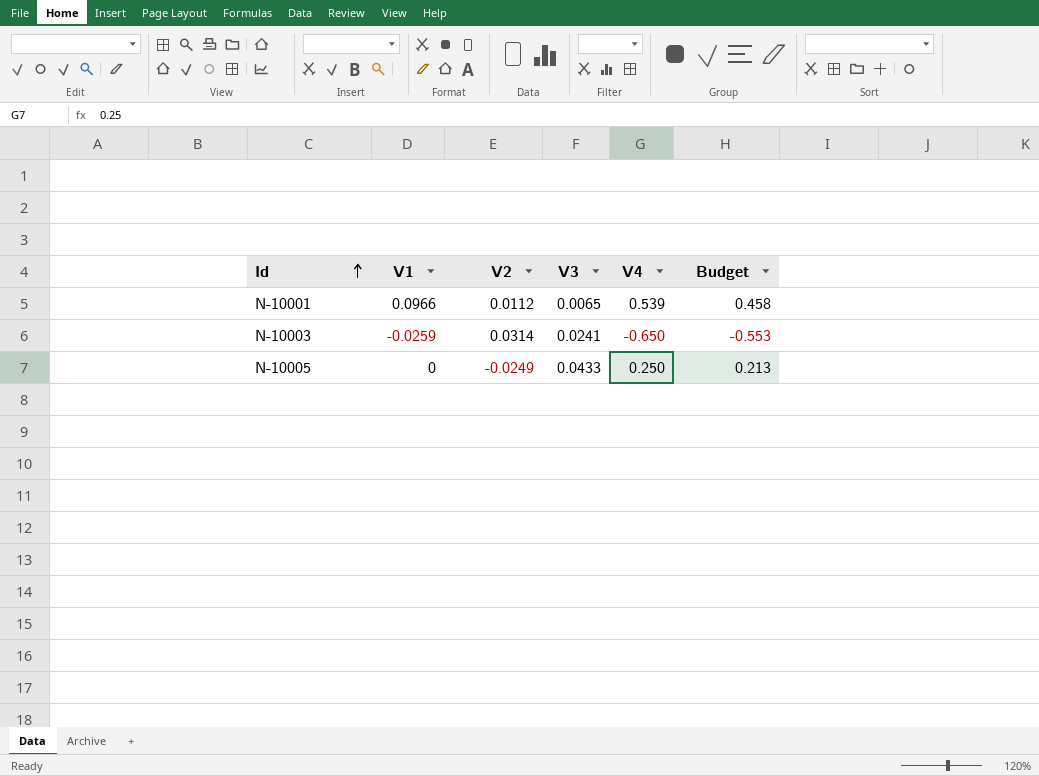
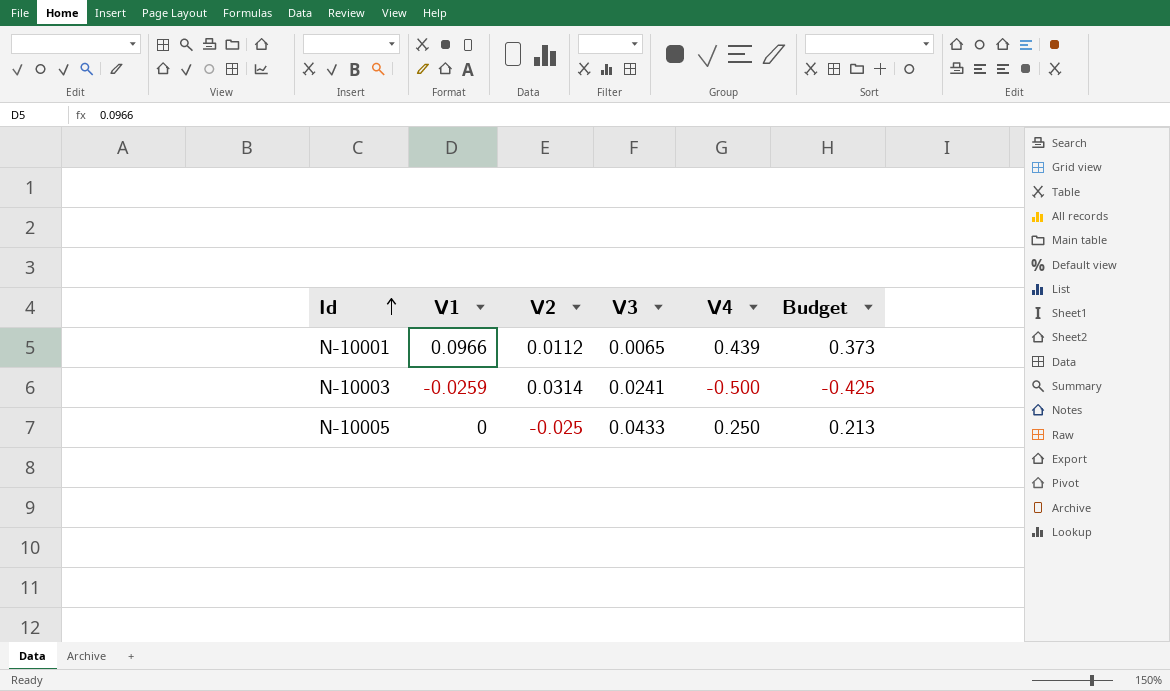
N-10001 | V4: 0.539 -> 0.439
N-10001 | Budget: 0.458 -> 0.373
N-10003 | V4: -0.650 -> -0.500
N-10003 | Budget: -0.553 -> -0.425
N-10005 | V2: -0.0249 -> -0.025

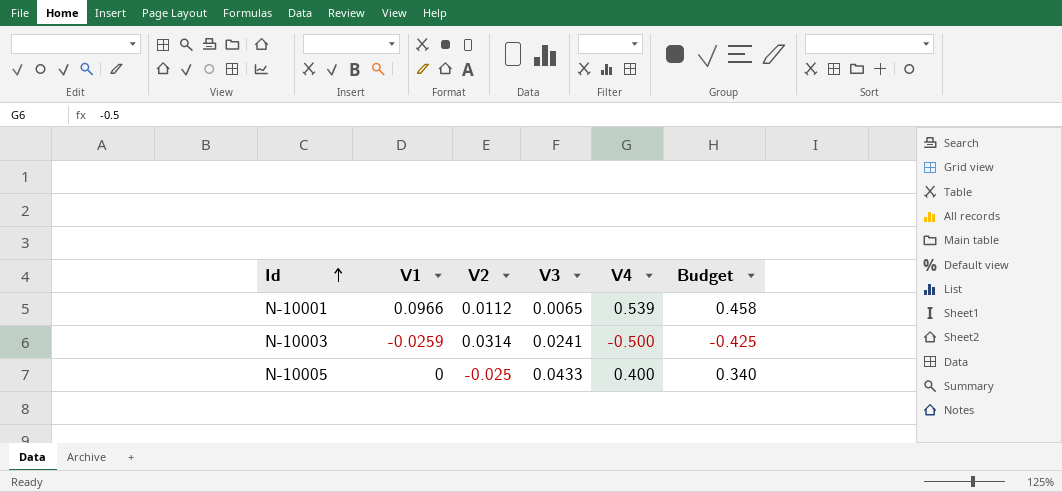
N-10001 | V4: 0.439 -> 0.539
N-10001 | Budget: 0.373 -> 0.458
N-10005 | V4: 0.250 -> 0.400
N-10005 | Budget: 0.213 -> 0.340

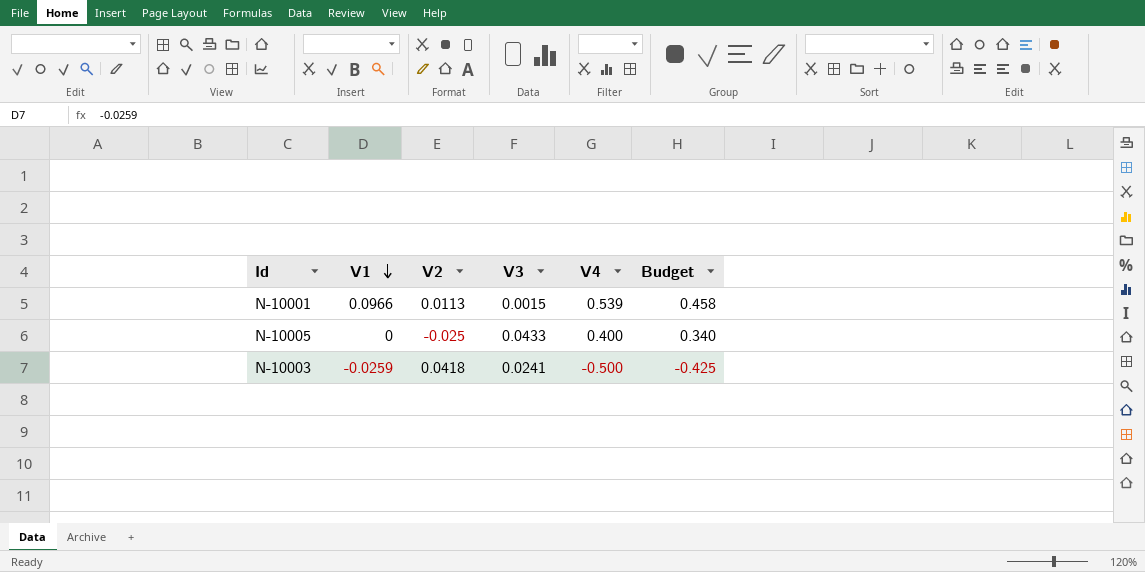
row order: Id ascending -> V1 descending
N-10001 | V2: 0.0112 -> 0.0113
N-10001 | V3: 0.0065 -> 0.0015
N-10003 | V2: 0.0314 -> 0.0418

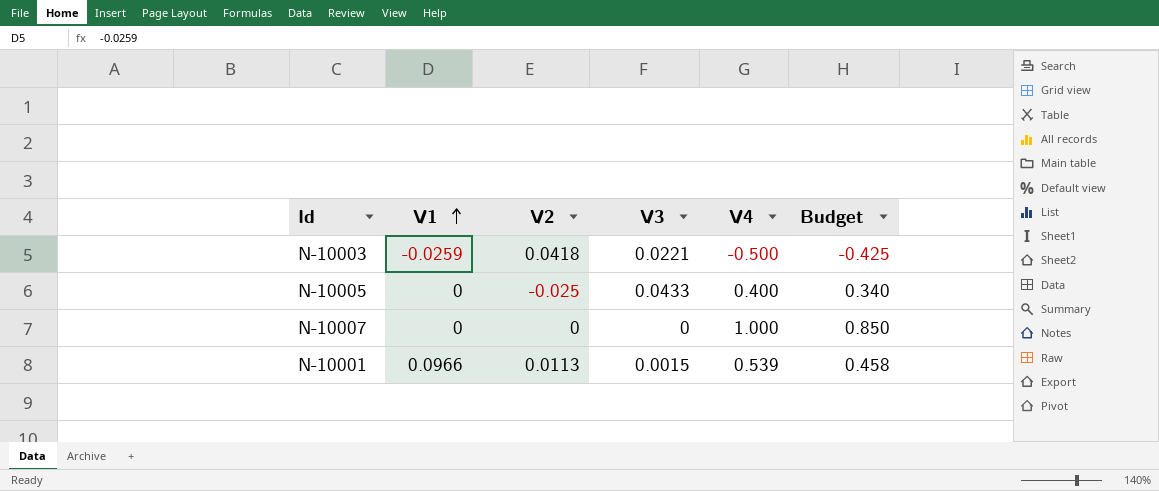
row order: V1 descending -> V1 ascending
N-10003 | V3: 0.0241 -> 0.0221
row N-10007: none -> 0 | 0 | 0 | 1.000 | 0.850

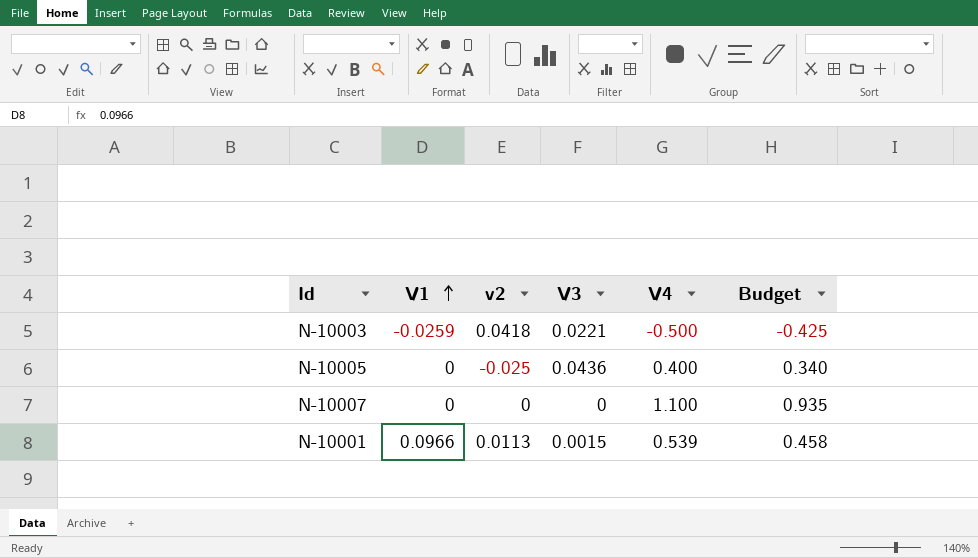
column name: V2 -> v2
N-10005 | V3: 0.0433 -> 0.0436
N-10007 | V4: 1.000 -> 1.100
N-10007 | Budget: 0.850 -> 0.935

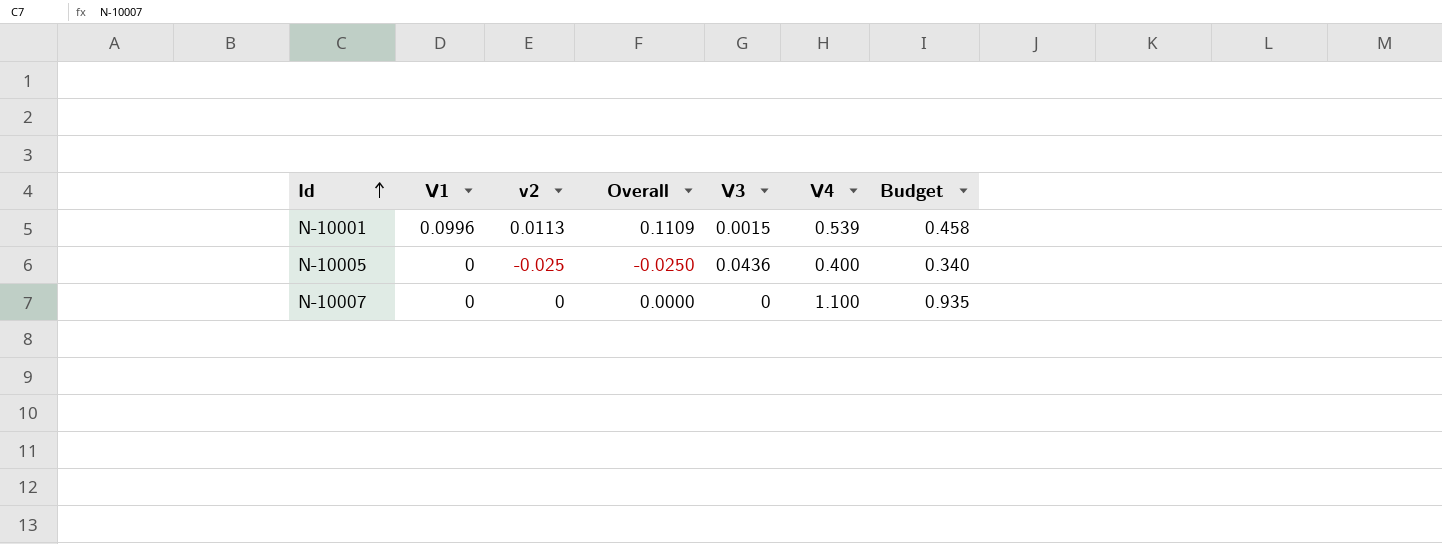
row order: V1 ascending -> Id ascending
column Overall | formula: none -> [V1] + [v2]
row N-10003: -0.0259 | 0.0418 | 0.0221 | -0.500 | -0.425 -> none
N-10001 | V1: 0.0966 -> 0.0996

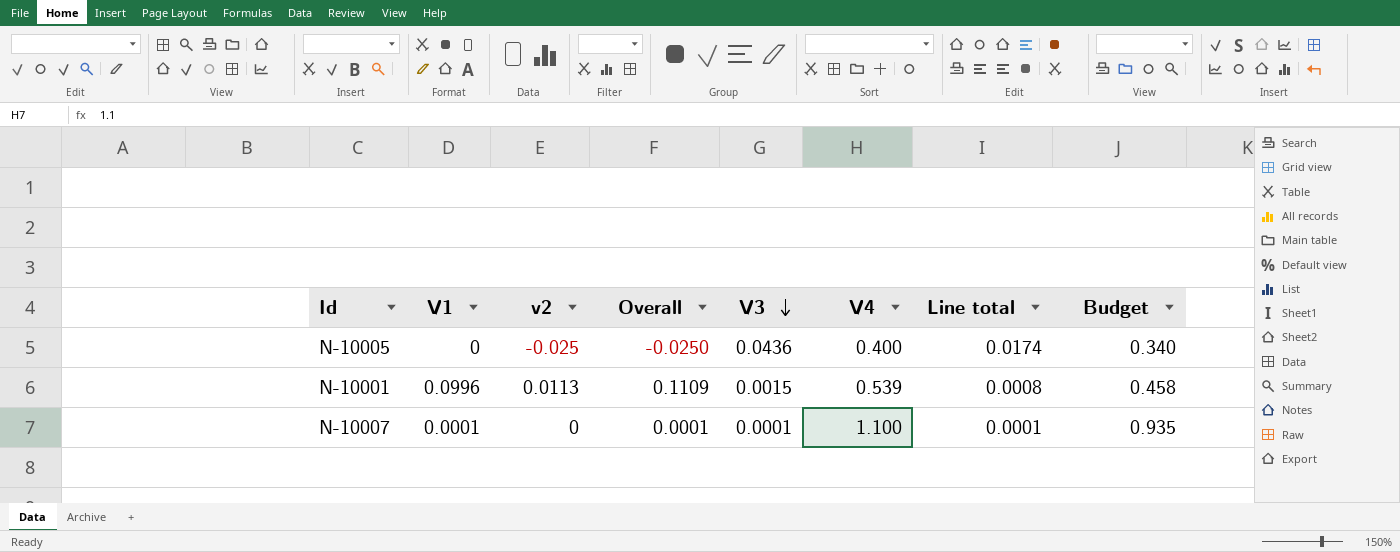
row order: Id ascending -> V3 descending
column Line total | formula: none -> [V3] * [V4]
N-10007 | V1: 0 -> 0.0001
N-10007 | Overall: 0.0000 -> 0.0001
N-10007 | V3: 0 -> 0.0001

